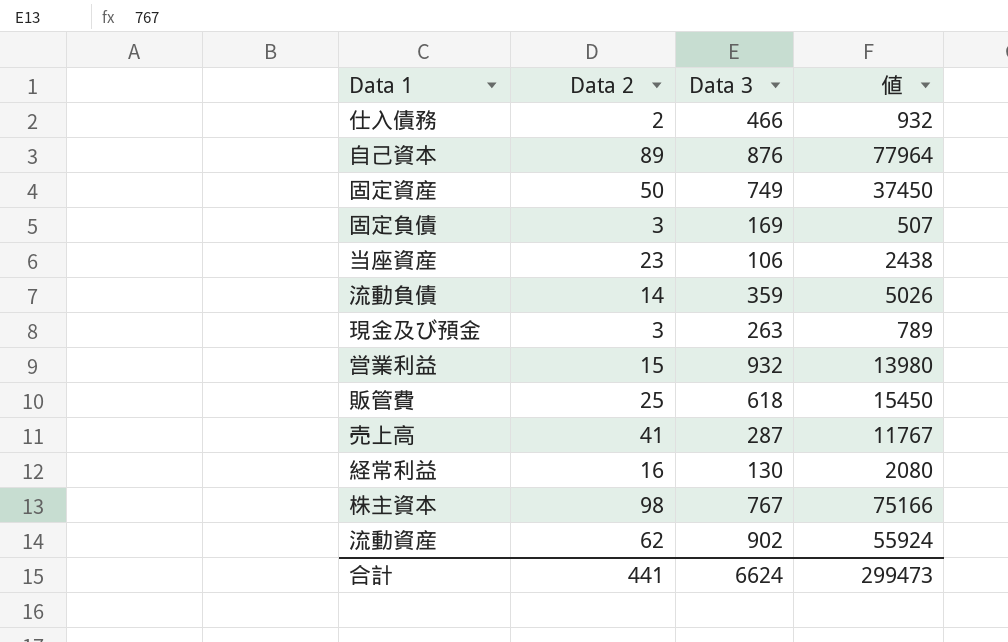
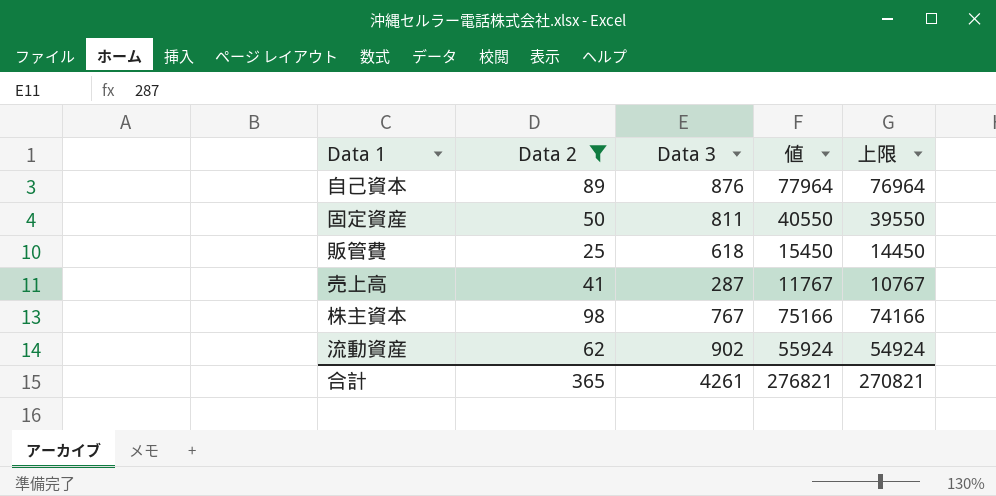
filter: none -> Data 2 >= 25
column 上限 | formula: none -> [値] - 1000
固定資産 | Data 3: 749 -> 811
固定資産 | 値: 37450 -> 40550
合計 | Data 2: 441 -> 365
合計 | Data 3: 6624 -> 4261
合計 | 値: 299473 -> 276821

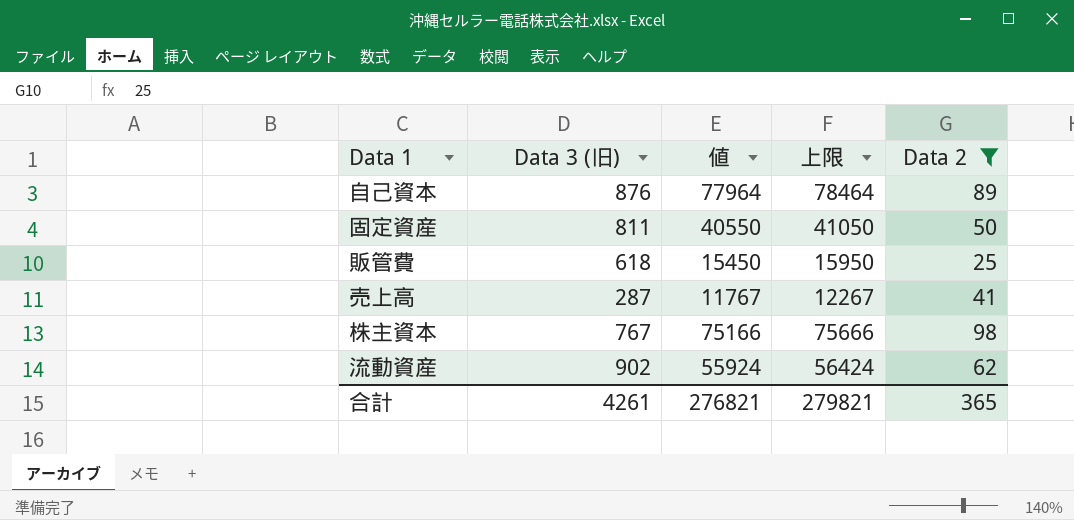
column name: Data 3 -> Data 3 (旧)
column 上限 | formula: [値] - 1000 -> [値] + 500
column Data 2 | position: 2 -> 5
合計 | 上限: 270821 -> 279821

